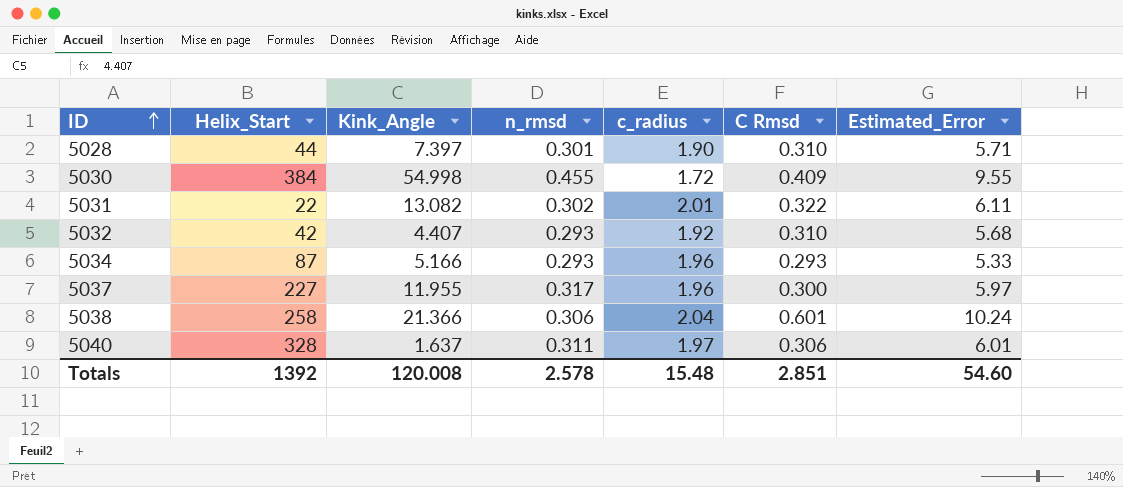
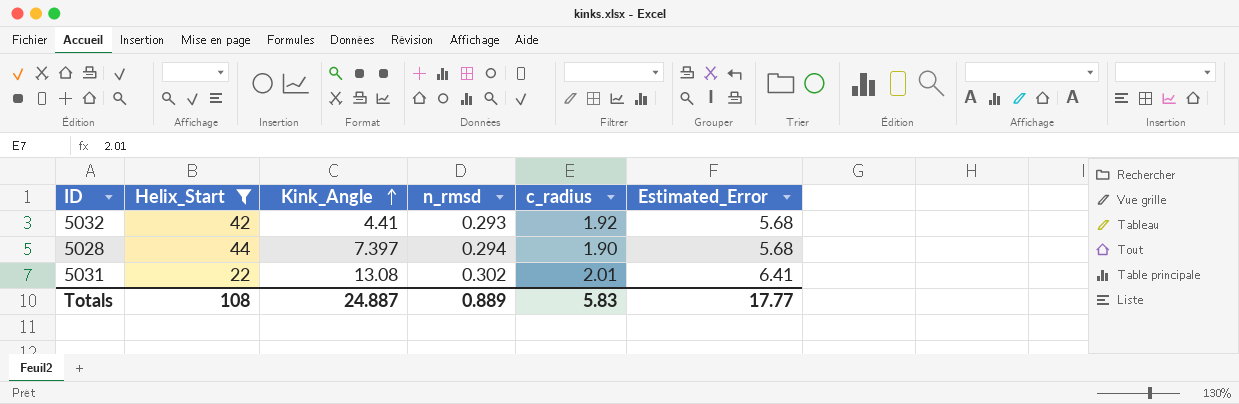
filter: none -> Helix_Start <= 44
row order: ID ascending -> Kink_Angle ascending
column C Rmsd | position: 6 -> none
5032 | Kink_Angle: 4.407 -> 4.41
5028 | n_rmsd: 0.301 -> 0.294
5028 | Estimated_Error: 5.71 -> 5.68
5031 | Kink_Angle: 13.082 -> 13.08
5031 | Estimated_Error: 6.11 -> 6.41
Totals | Helix_Start: 1392 -> 108
Totals | Kink_Angle: 120.008 -> 24.887
Totals | n_rmsd: 2.578 -> 0.889
Totals | c_radius: 15.48 -> 5.83
Totals | Estimated_Error: 54.60 -> 17.77

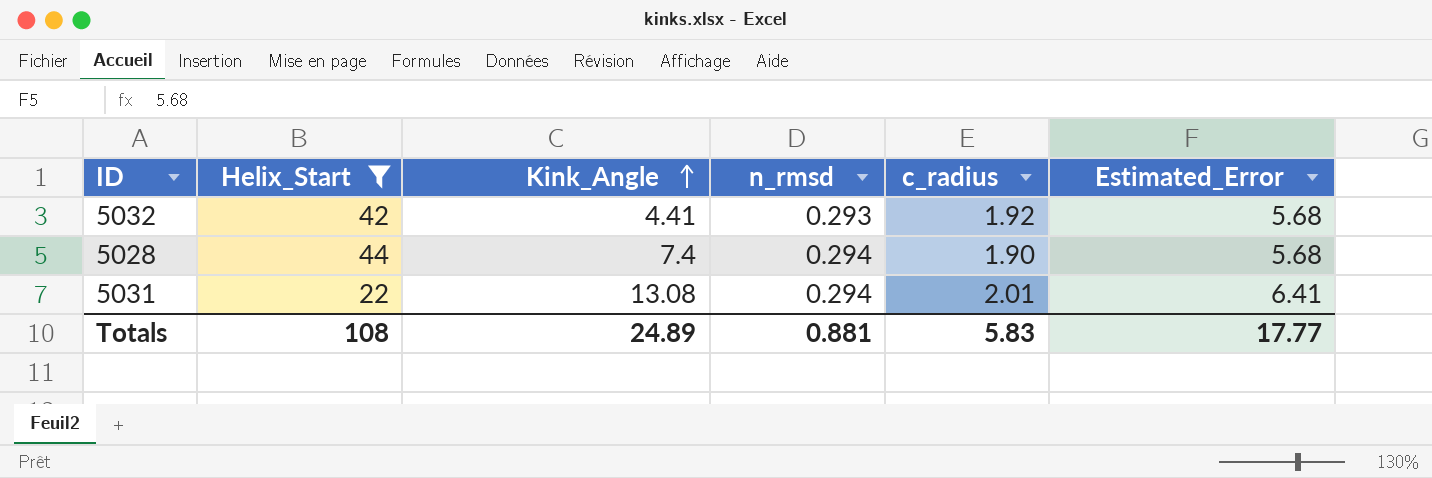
5028 | Kink_Angle: 7.397 -> 7.4
5031 | n_rmsd: 0.302 -> 0.294
Totals | Kink_Angle: 24.887 -> 24.89
Totals | n_rmsd: 0.889 -> 0.881

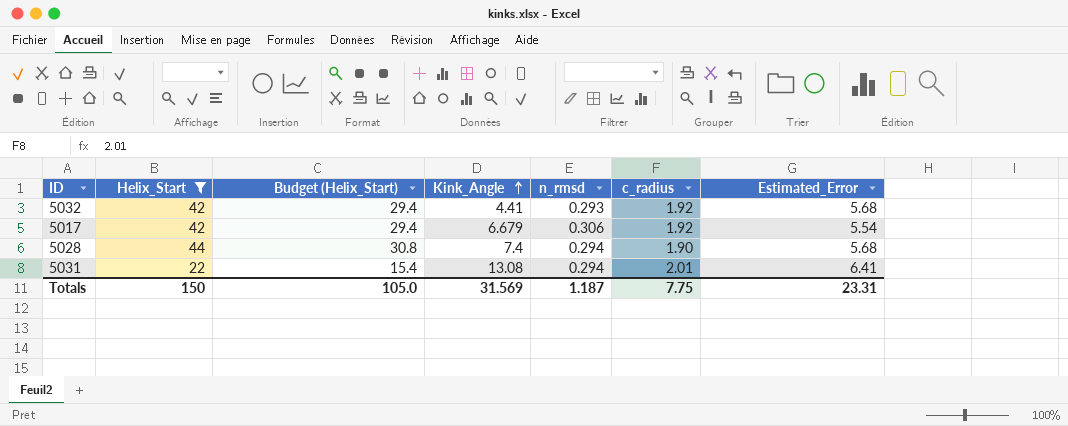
column Budget (Helix_Start) | formula: none -> [Helix_Start] * 0.7
row 5017: none -> 42 | 29.4 | 6.679 | 0.306 | 1.92 | 5.54
Totals | Helix_Start: 108 -> 150
Totals | Kink_Angle: 24.89 -> 31.569
Totals | n_rmsd: 0.881 -> 1.187
Totals | c_radius: 5.83 -> 7.75
Totals | Estimated_Error: 17.77 -> 23.31

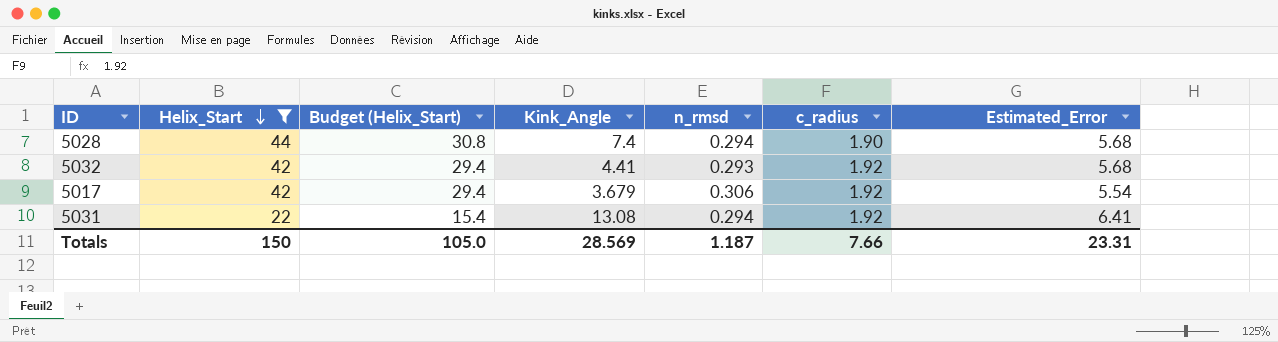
row order: Kink_Angle ascending -> Helix_Start descending
5017 | Kink_Angle: 6.679 -> 3.679
5031 | c_radius: 2.01 -> 1.92
Totals | Kink_Angle: 31.569 -> 28.569
Totals | c_radius: 7.75 -> 7.66

